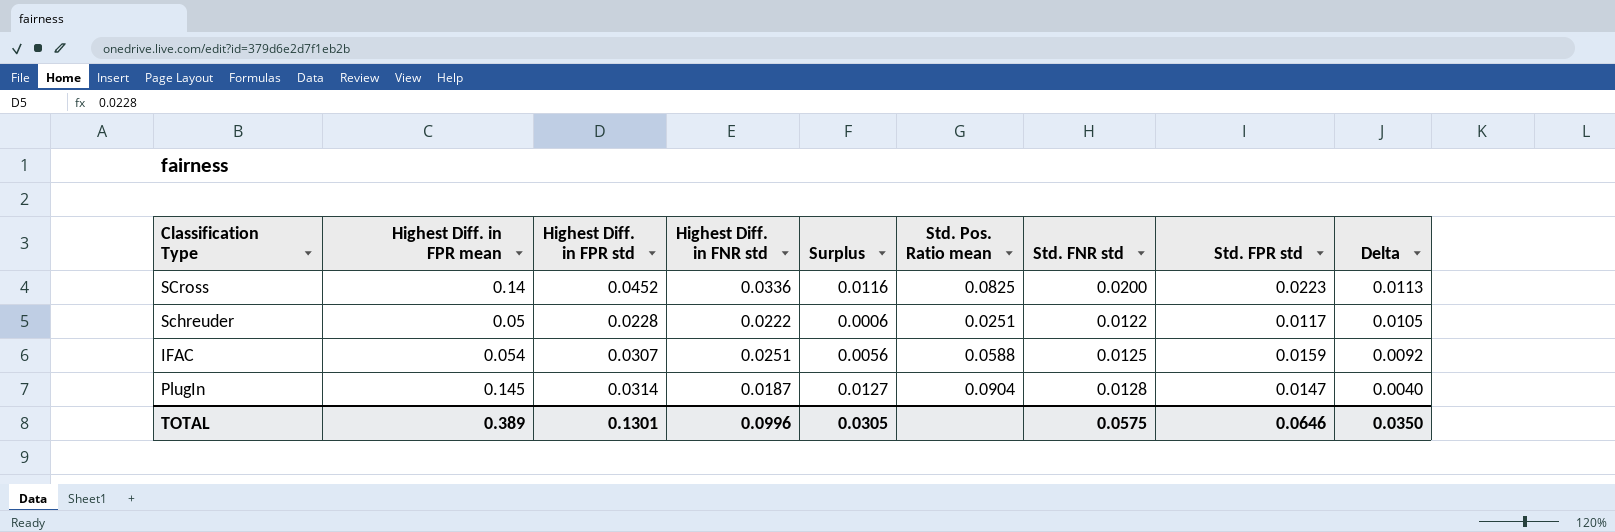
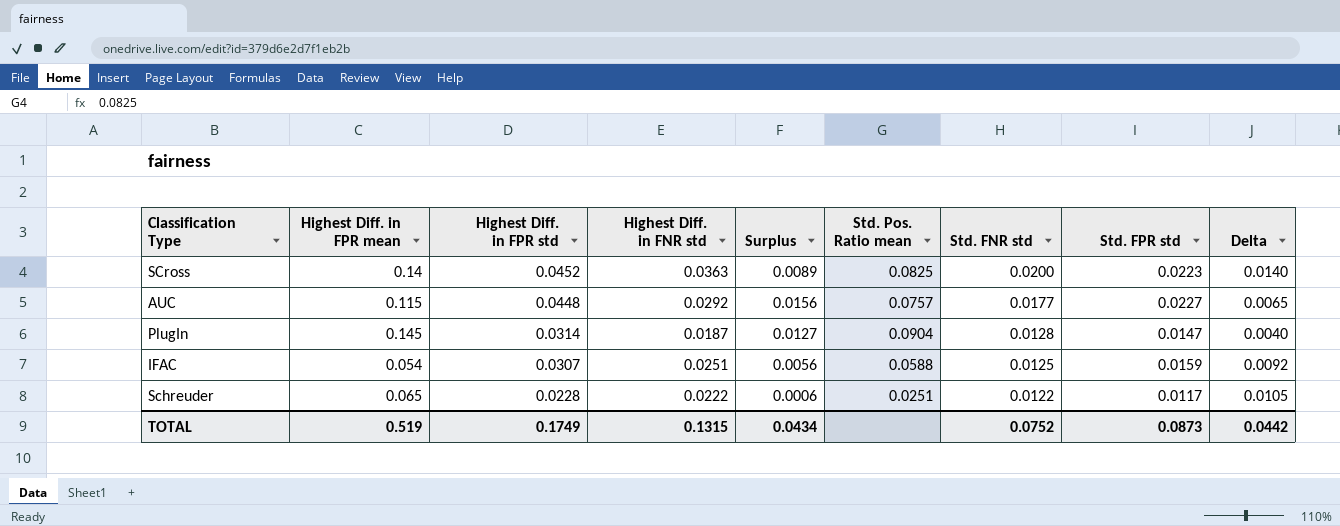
row order: Delta descending -> Highest Diff. in FPR std descending
SCross | Highest Diff. in FNR std: 0.0336 -> 0.0363
SCross | Surplus: 0.0116 -> 0.0089
SCross | Delta: 0.0113 -> 0.0140
row AUC: none -> 0.115 | 0.0448 | 0.0292 | 0.0156 | 0.0757 | 0.0177 | 0.0227 | 0.0065
Schreuder | Highest Diff. in FPR mean: 0.05 -> 0.065
TOTAL | Highest Diff. in FPR mean: 0.389 -> 0.519
TOTAL | Highest Diff. in FPR std: 0.1301 -> 0.1749
TOTAL | Highest Diff. in FNR std: 0.0996 -> 0.1315
TOTAL | Surplus: 0.0305 -> 0.0434
TOTAL | Std. FNR std: 0.0575 -> 0.0752
TOTAL | Std. FPR std: 0.0646 -> 0.0873
TOTAL | Delta: 0.0350 -> 0.0442

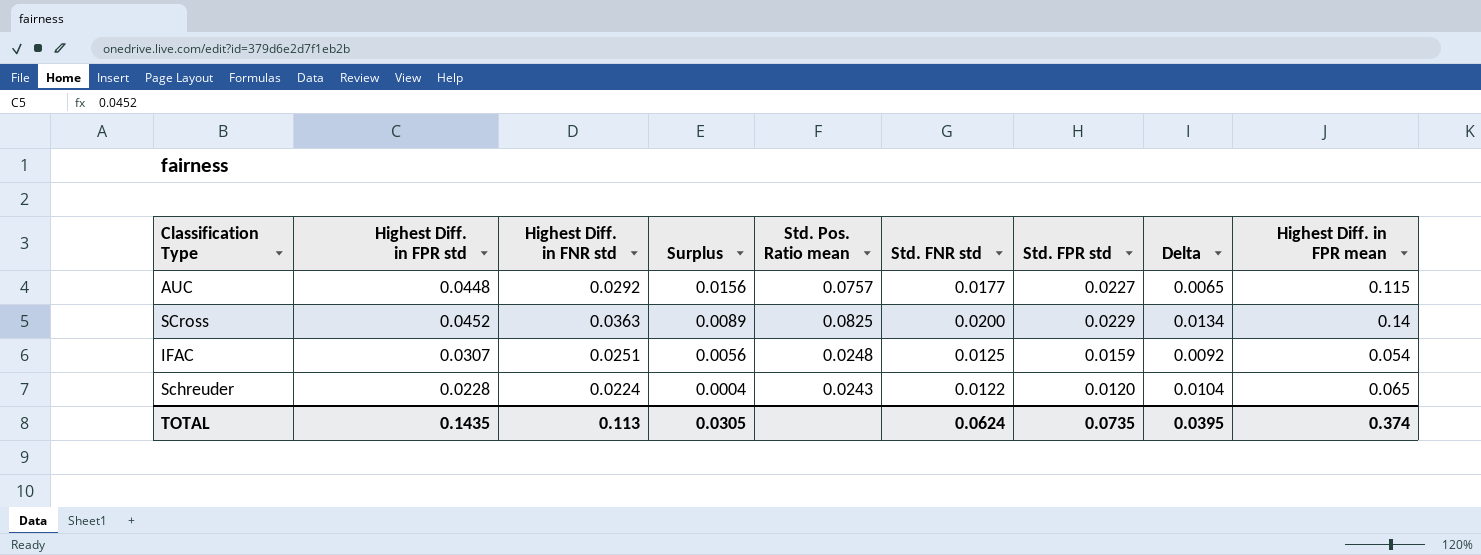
row order: Highest Diff. in FPR std descending -> Surplus descending
column Highest Diff. in FPR mean | position: 2 -> 9
row PlugIn: 0.145 | 0.0314 | 0.0187 | 0.0127 | 0.0904 | 0.0128 | 0.0147 | 0.0040 -> none
SCross | Std. FPR std: 0.0223 -> 0.0229
SCross | Delta: 0.0140 -> 0.0134
IFAC | Std. Pos. Ratio mean: 0.0588 -> 0.0248
Schreuder | Highest Diff. in FNR std: 0.0222 -> 0.0224
Schreuder | Surplus: 0.0006 -> 0.0004
Schreuder | Std. Pos. Ratio mean: 0.0251 -> 0.0243
Schreuder | Std. FPR std: 0.0117 -> 0.0120
Schreuder | Delta: 0.0105 -> 0.0104
TOTAL | Highest Diff. in FPR std: 0.1749 -> 0.1435
TOTAL | Highest Diff. in FNR std: 0.1315 -> 0.113
TOTAL | Surplus: 0.0434 -> 0.0305
TOTAL | Std. FNR std: 0.0752 -> 0.0624
TOTAL | Std. FPR std: 0.0873 -> 0.0735
TOTAL | Delta: 0.0442 -> 0.0395
TOTAL | Highest Diff. in FPR mean: 0.519 -> 0.374

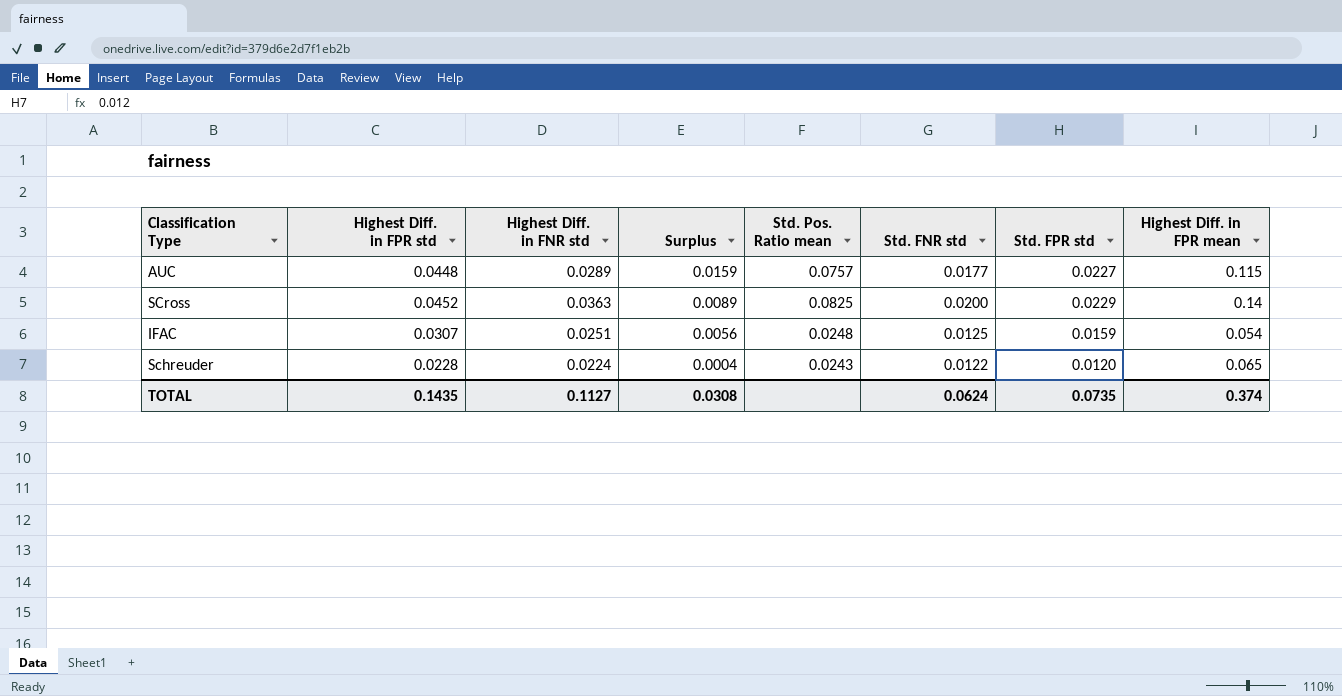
column Delta | formula: [Highest Diff. in FNR std] - [Std. FPR std] -> none
AUC | Highest Diff. in FNR std: 0.0292 -> 0.0289
AUC | Surplus: 0.0156 -> 0.0159
TOTAL | Highest Diff. in FNR std: 0.113 -> 0.1127
TOTAL | Surplus: 0.0305 -> 0.0308

